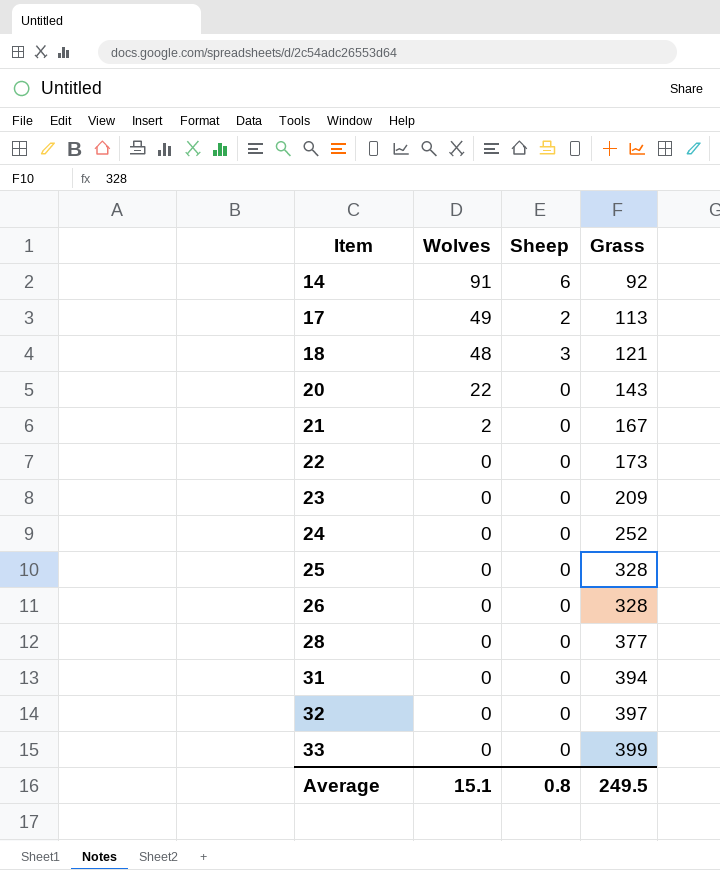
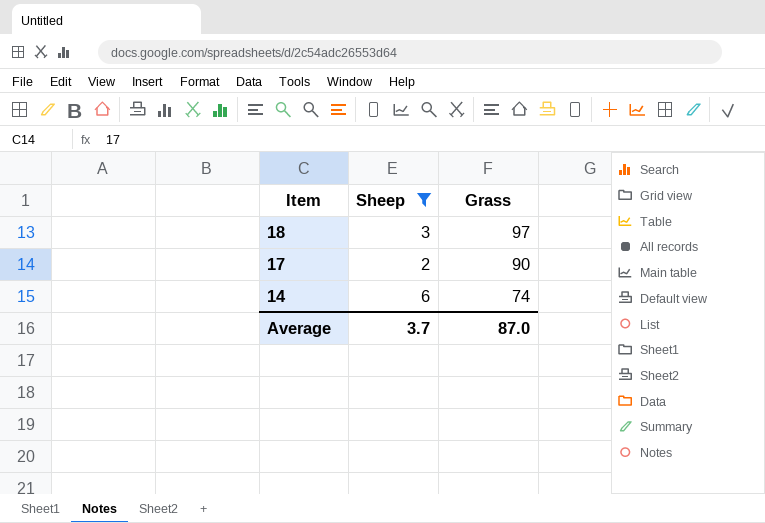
filter: none -> Sheep != 0
row order: Item ascending -> Item descending
column Wolves | position: 2 -> none
18 | Grass: 121 -> 97
17 | Grass: 113 -> 90
14 | Grass: 92 -> 74
Average | Sheep: 0.8 -> 3.7
Average | Grass: 249.5 -> 87.0

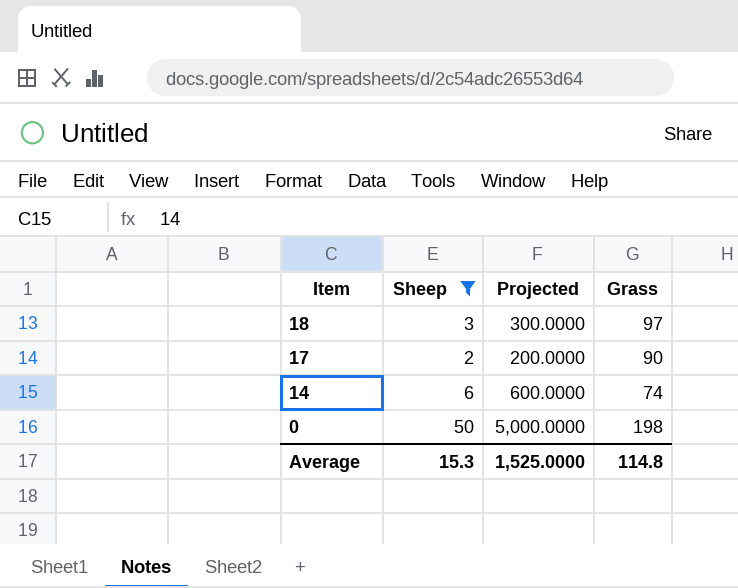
column Projected | formula: none -> [Sheep] * 100
row 0: none -> 50 | 5,000.0000 | 198
Average | Sheep: 3.7 -> 15.3
Average | Grass: 87.0 -> 114.8

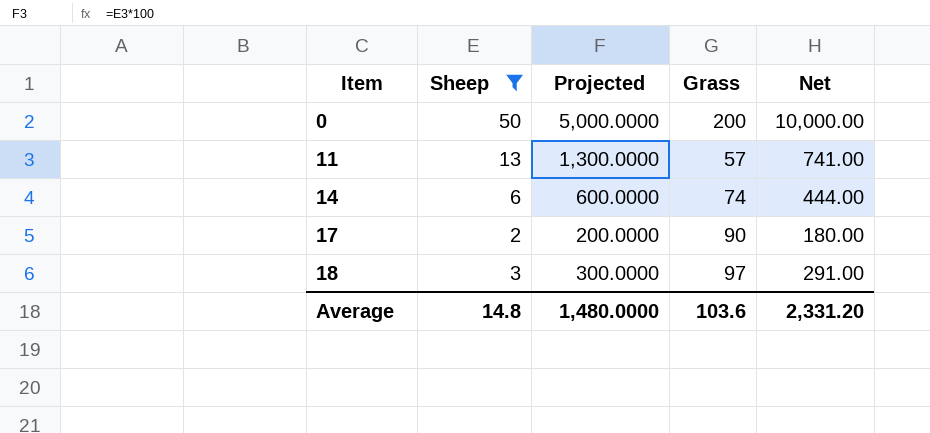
row order: Item descending -> Item ascending
column Net | formula: none -> [Sheep] * [Grass]
0 | Grass: 198 -> 200
row 11: none -> 13 | 1,300.0000 | 57 | 741.00
Average | Sheep: 15.3 -> 14.8
Average | Projected: 1,525.0000 -> 1,480.0000
Average | Grass: 114.8 -> 103.6

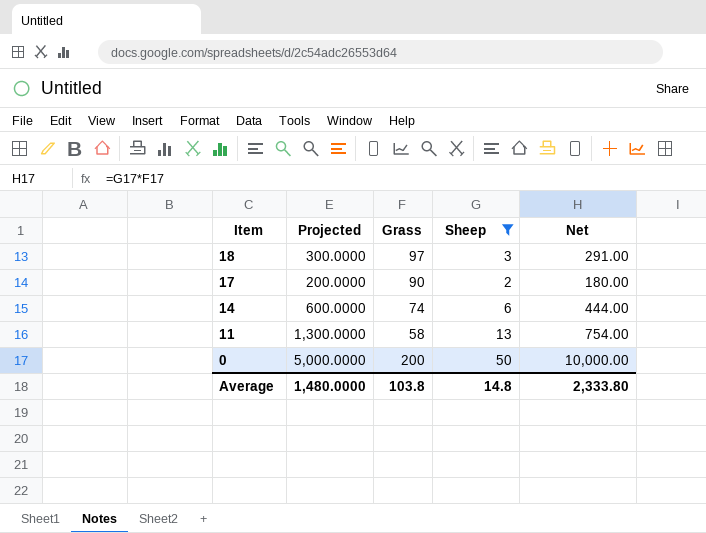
row order: Item ascending -> Item descending
column Sheep | position: 2 -> 4
11 | Grass: 57 -> 58
11 | Net: 741.00 -> 754.00
Average | Grass: 103.6 -> 103.8
Average | Net: 2,331.20 -> 2,333.80

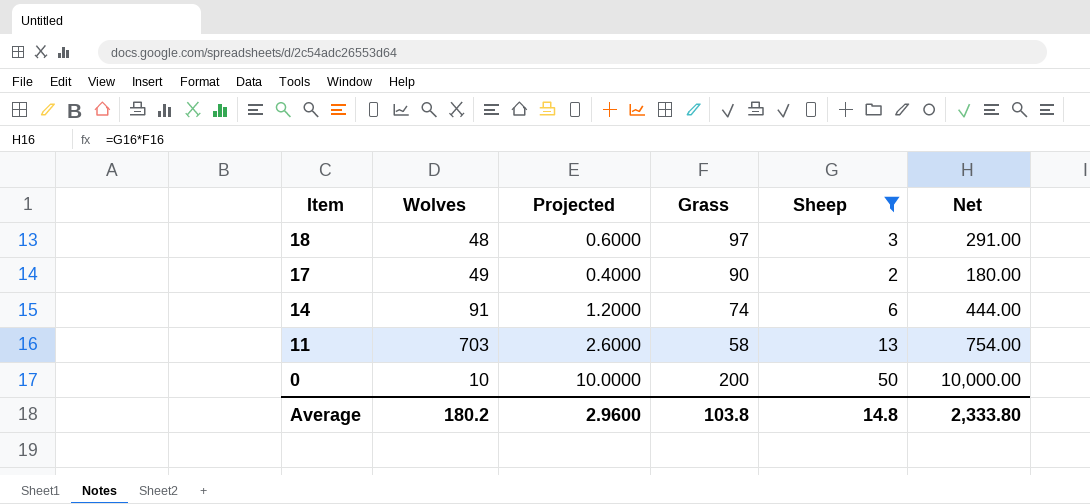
column Wolves | position: none -> 2
column Projected | formula: [Sheep] * 100 -> [Sheep] * 0.2
Average | Projected: 1,480.0000 -> 2.9600

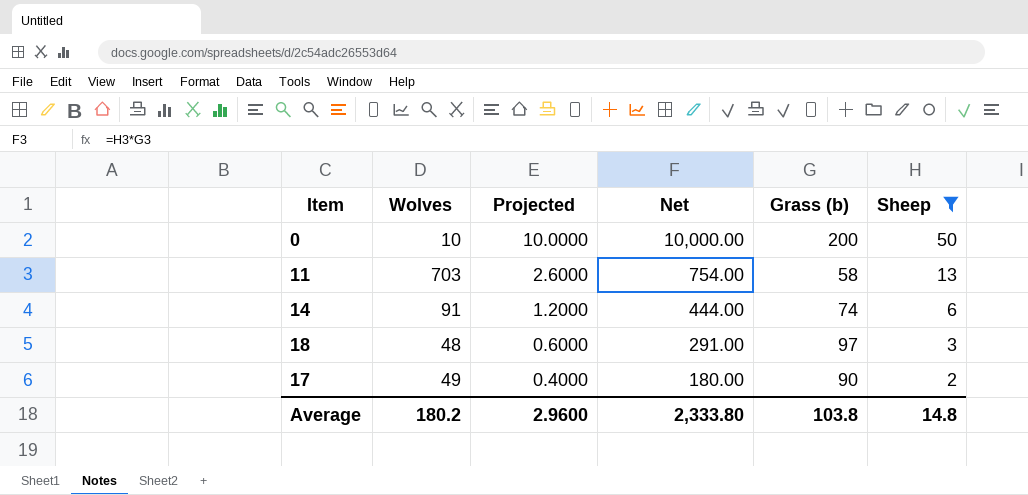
row order: Item descending -> Projected descending
column Net | position: 6 -> 4
column name: Grass -> Grass (b)

